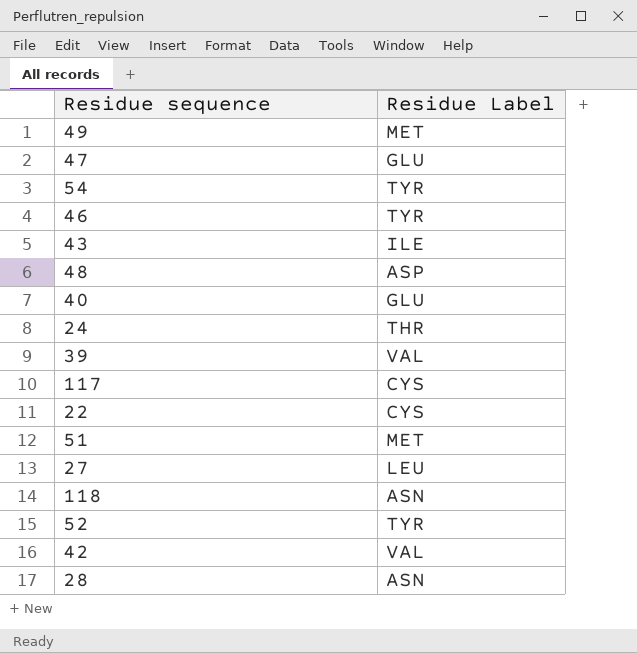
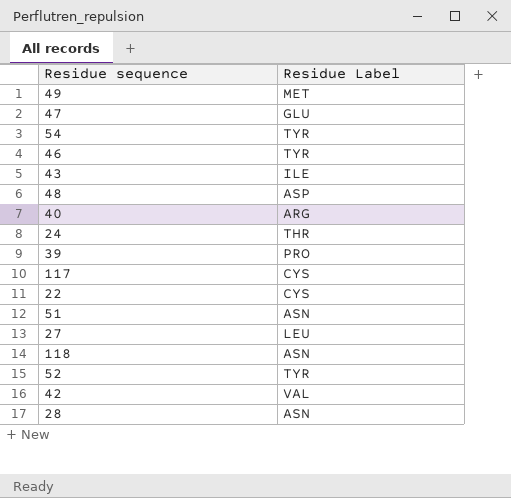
40 | Residue Label: GLU -> ARG
39 | Residue Label: VAL -> PRO
51 | Residue Label: MET -> ASN

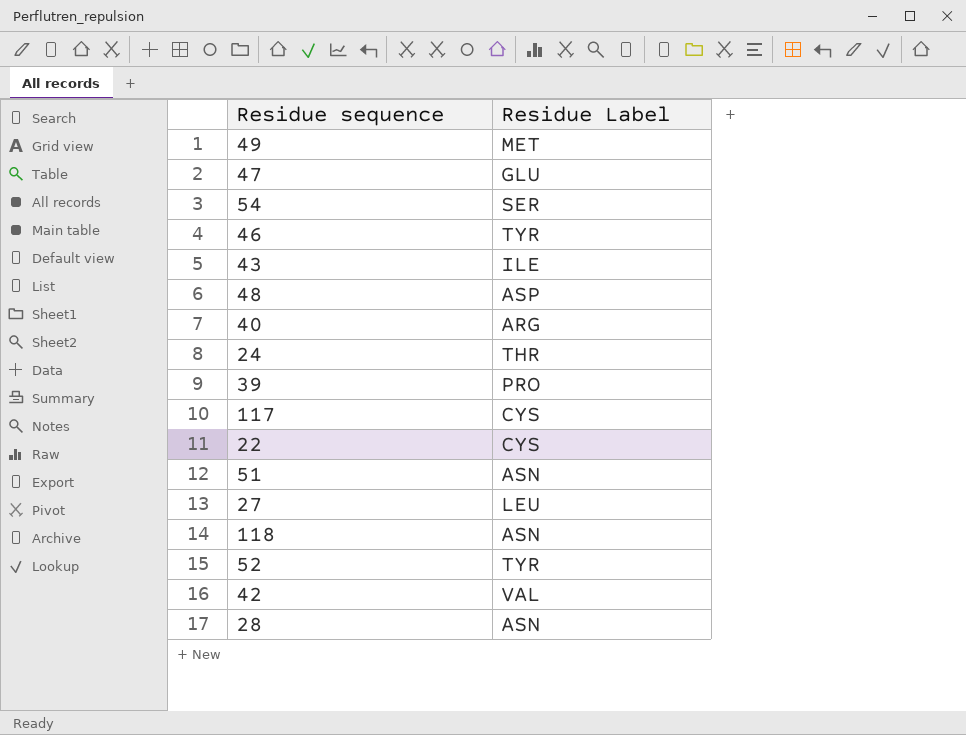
54 | Residue Label: TYR -> SER

